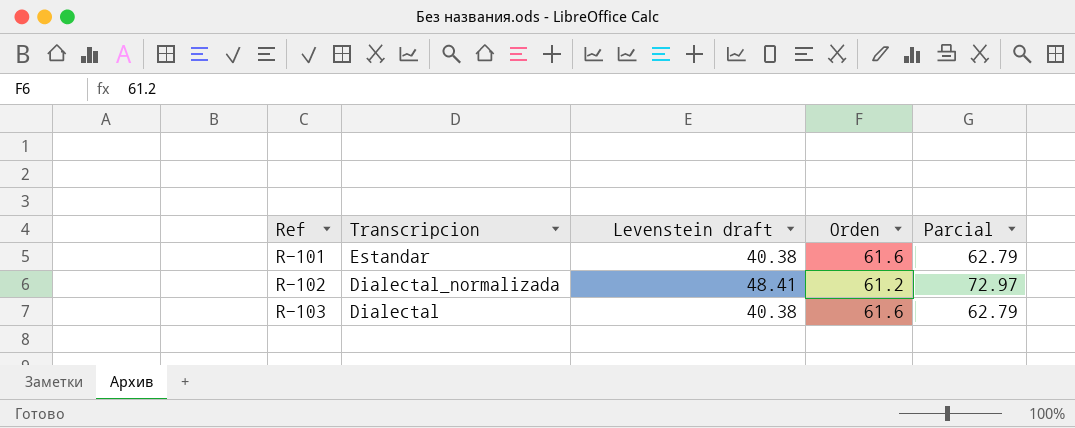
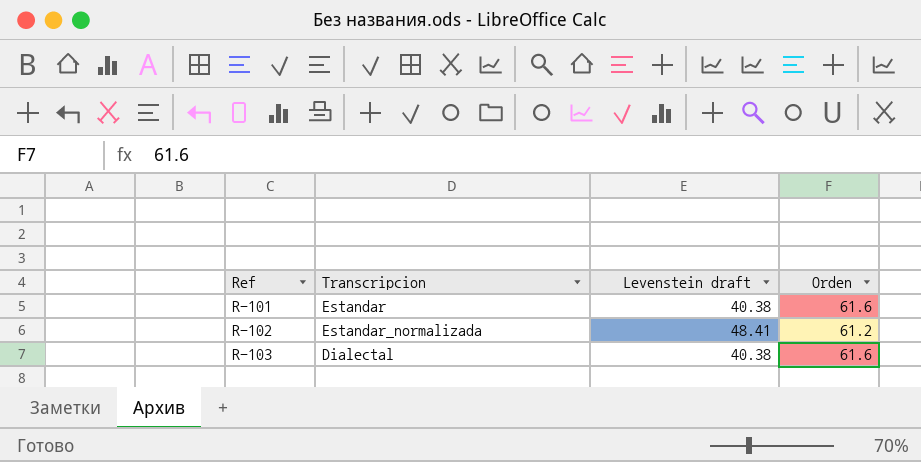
column Parcial | position: 5 -> none
R-102 | Transcripcion: Dialectal_normalizada -> Estandar_normalizada

